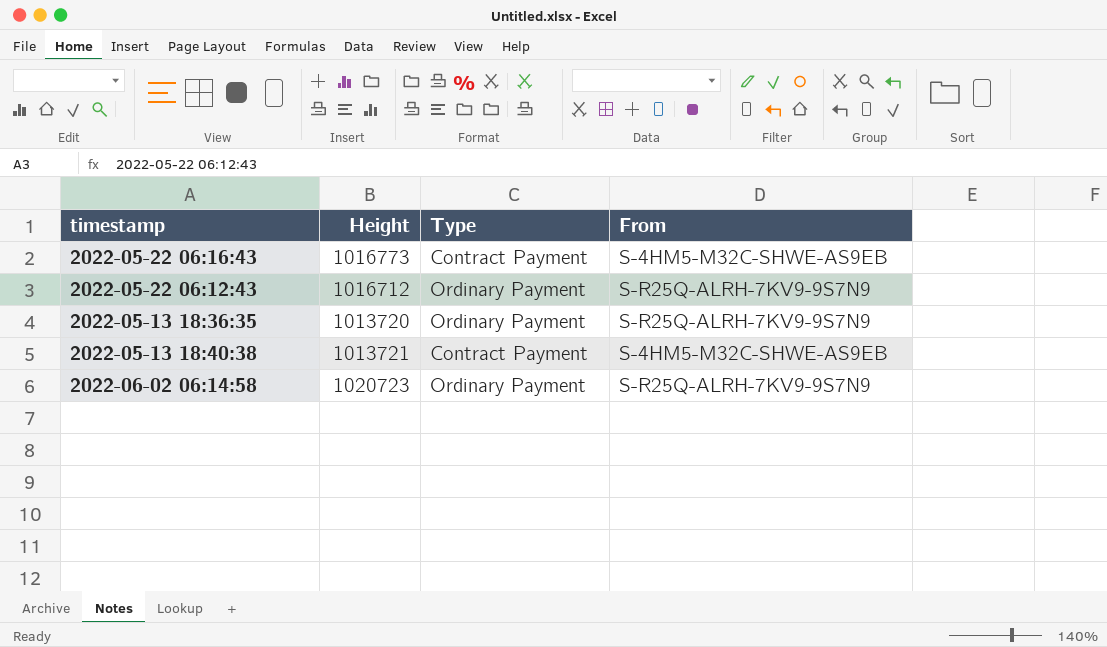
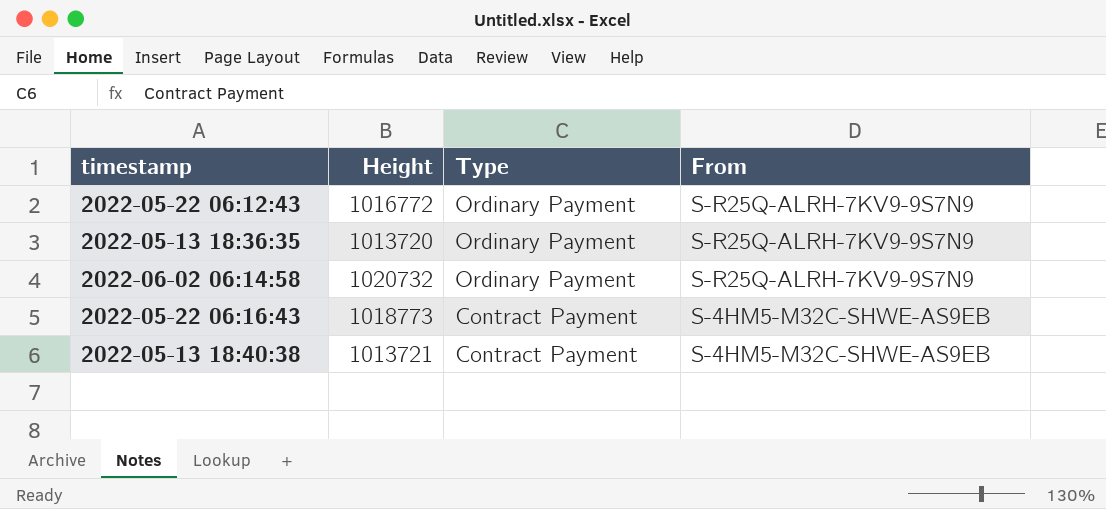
row order: none -> Type descending
2022-05-22 06:12:43 | Height: 1016712 -> 1016772
2022-06-02 06:14:58 | Height: 1020723 -> 1020732
2022-05-22 06:16:43 | Height: 1016773 -> 1018773

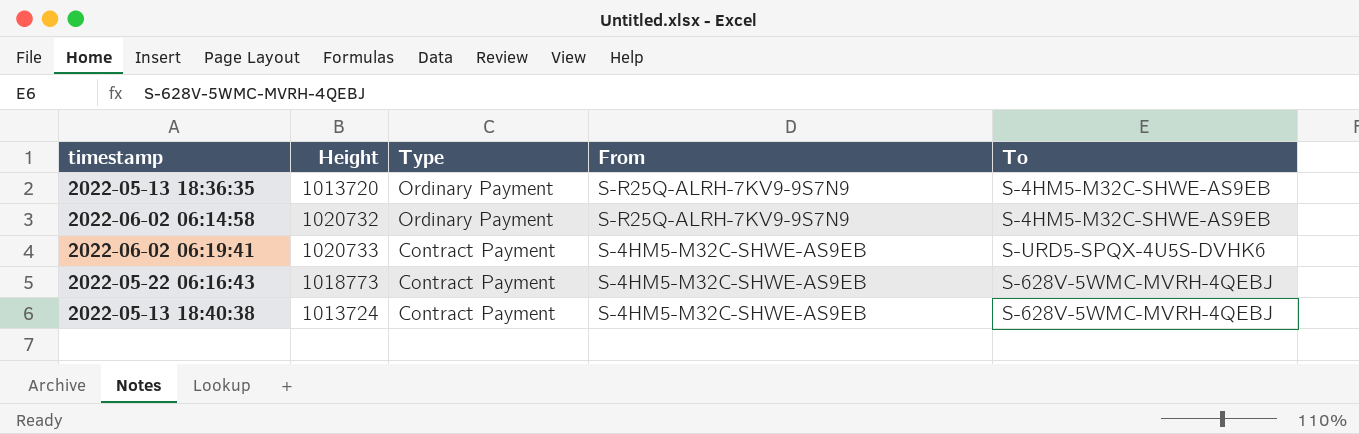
column To | position: none -> 5
row 2022-05-22 06:12:43: 1016772 | Ordinary Payment | S-R25Q-ALRH-7KV9-9S7N9 -> none
row 2022-06-02 06:19:41: none -> 1020733 | Contract Payment | S-4HM5-M32C-SHWE-AS9EB | S-URD5-SPQX-4U5S-DVHK6
2022-05-13 18:40:38 | Height: 1013721 -> 1013724

